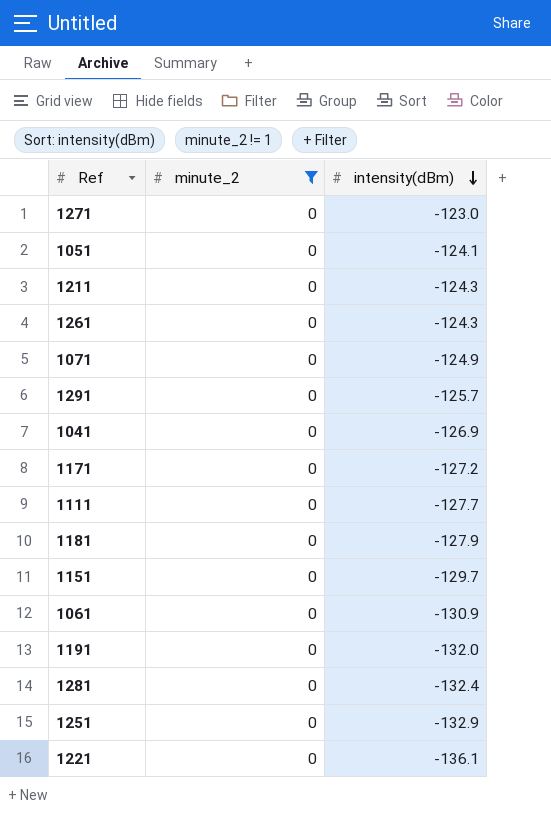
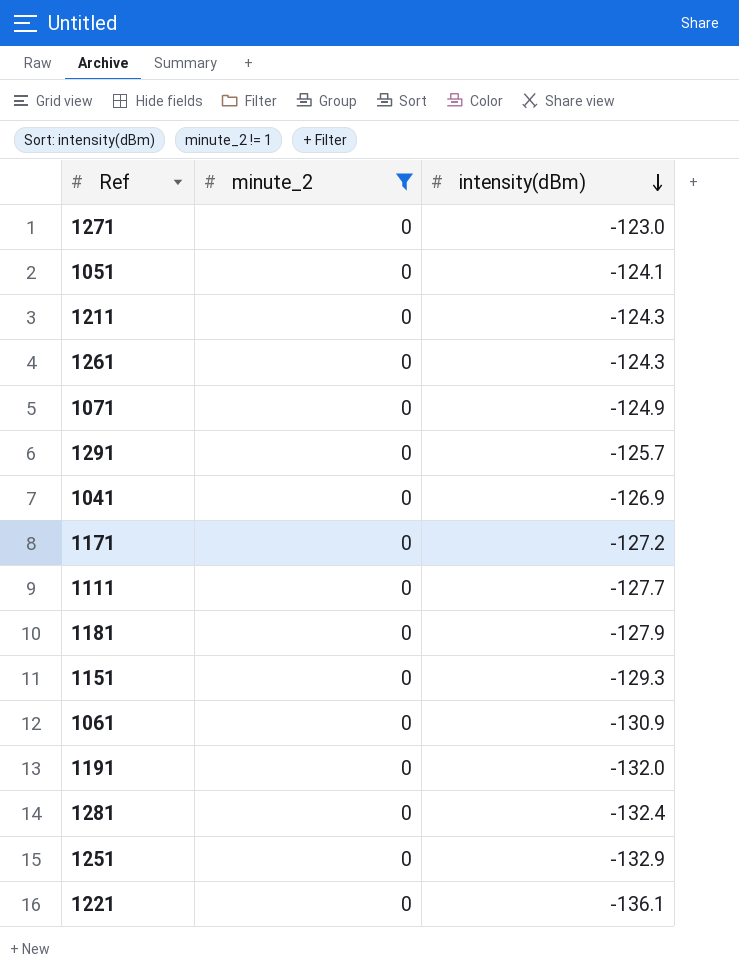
1151 | intensity(dBm): -129.7 -> -129.3

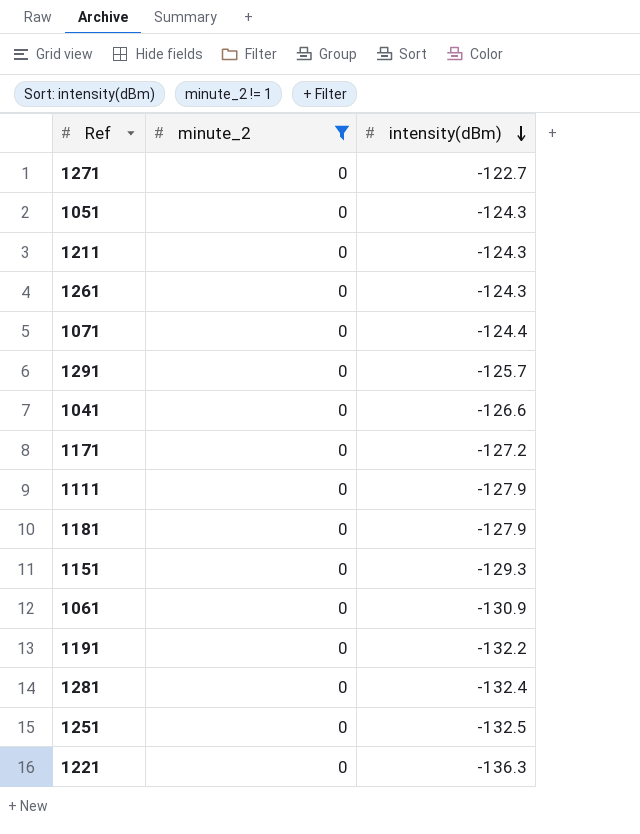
1271 | intensity(dBm): -123.0 -> -122.7
1051 | intensity(dBm): -124.1 -> -124.3
1071 | intensity(dBm): -124.9 -> -124.4
1041 | intensity(dBm): -126.9 -> -126.6
1111 | intensity(dBm): -127.7 -> -127.9
1191 | intensity(dBm): -132.0 -> -132.2
1251 | intensity(dBm): -132.9 -> -132.5
1221 | intensity(dBm): -136.1 -> -136.3

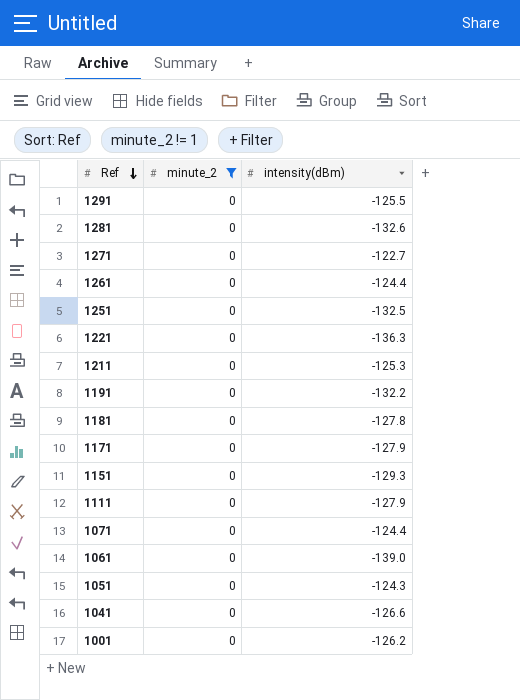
row order: intensity(dBm) descending -> Ref descending
1291 | intensity(dBm): -125.7 -> -125.5
1281 | intensity(dBm): -132.4 -> -132.6
1261 | intensity(dBm): -124.3 -> -124.4
1211 | intensity(dBm): -124.3 -> -125.3
1181 | intensity(dBm): -127.9 -> -127.8
1171 | intensity(dBm): -127.2 -> -127.9
1061 | intensity(dBm): -130.9 -> -139.0
row 1001: none -> 0 | -126.2

